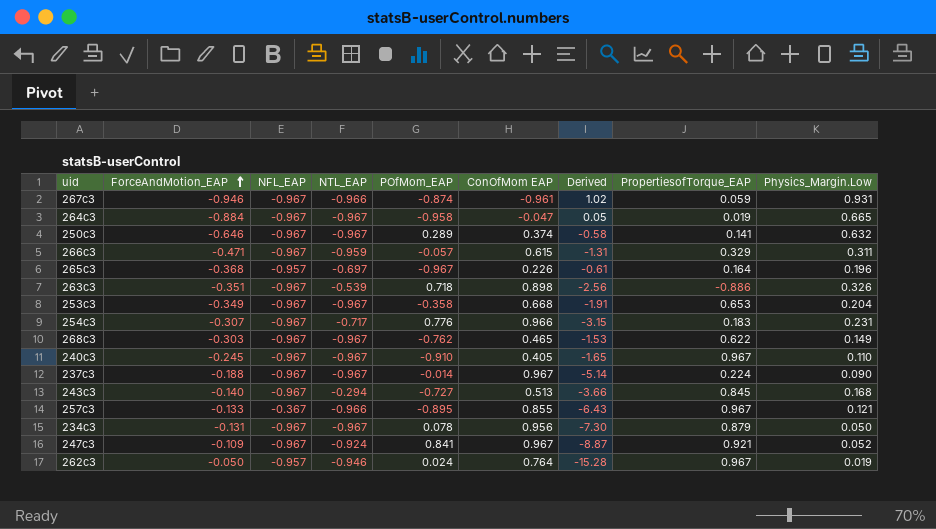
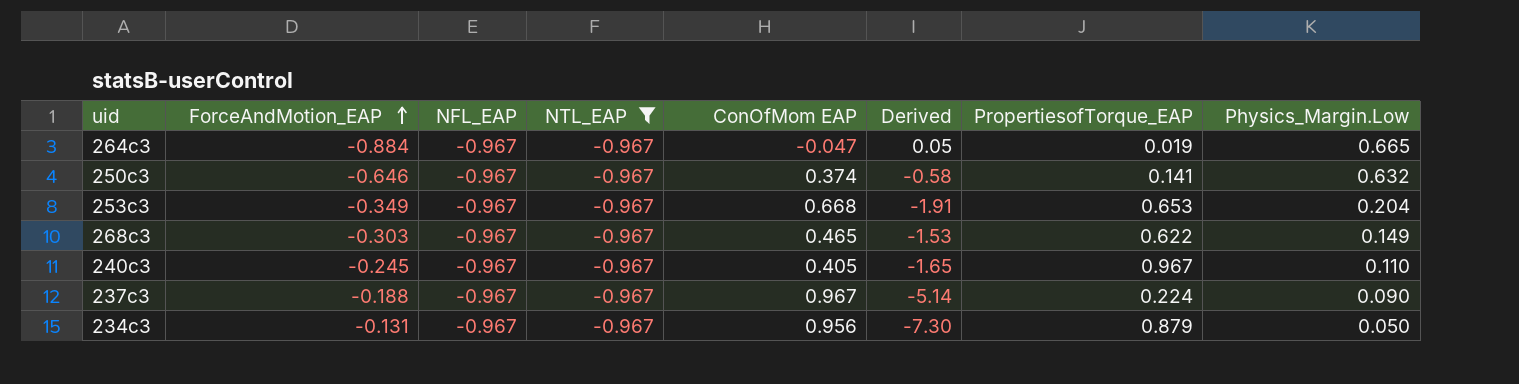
filter: none -> NTL_EAP = -0.967
column POfMom_EAP | position: 5 -> none

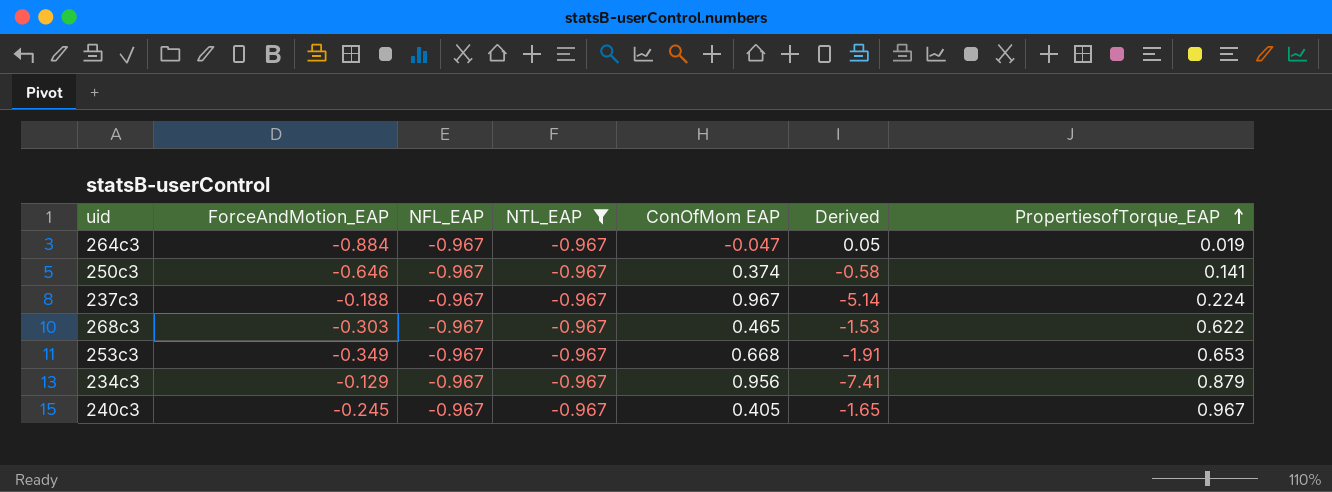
row order: ForceAndMotion_EAP ascending -> PropertiesofTorque_EAP ascending
column Physics_Margin.Low | position: 8 -> none
234c3 | ForceAndMotion_EAP: -0.131 -> -0.129
234c3 | Derived: -7.30 -> -7.41

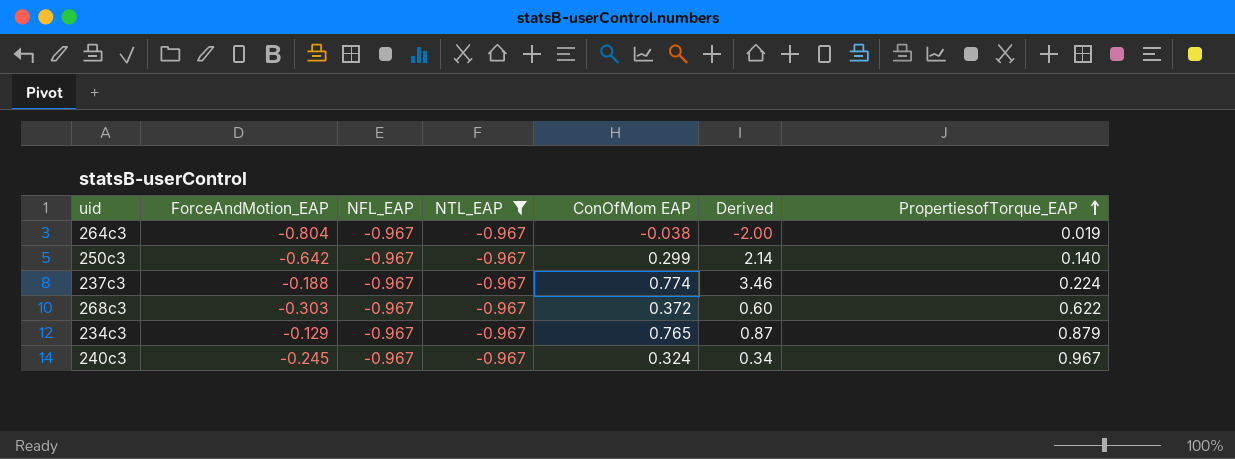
column Derived | formula: [ConOfMom EAP] / [ForceAndMotion_EAP] -> [ConOfMom EAP] / [PropertiesofTorque_EAP]
row 253c3: -0.349 | -0.967 | -0.967 | 0.668 | -1.91 | 0.653 -> none
264c3 | ForceAndMotion_EAP: -0.884 -> -0.804
264c3 | ConOfMom EAP: -0.047 -> -0.038
250c3 | ForceAndMotion_EAP: -0.646 -> -0.642
250c3 | ConOfMom EAP: 0.374 -> 0.299
250c3 | PropertiesofTorque_EAP: 0.141 -> 0.140
237c3 | ConOfMom EAP: 0.967 -> 0.774
268c3 | ConOfMom EAP: 0.465 -> 0.372
234c3 | ConOfMom EAP: 0.956 -> 0.765
240c3 | ConOfMom EAP: 0.405 -> 0.324

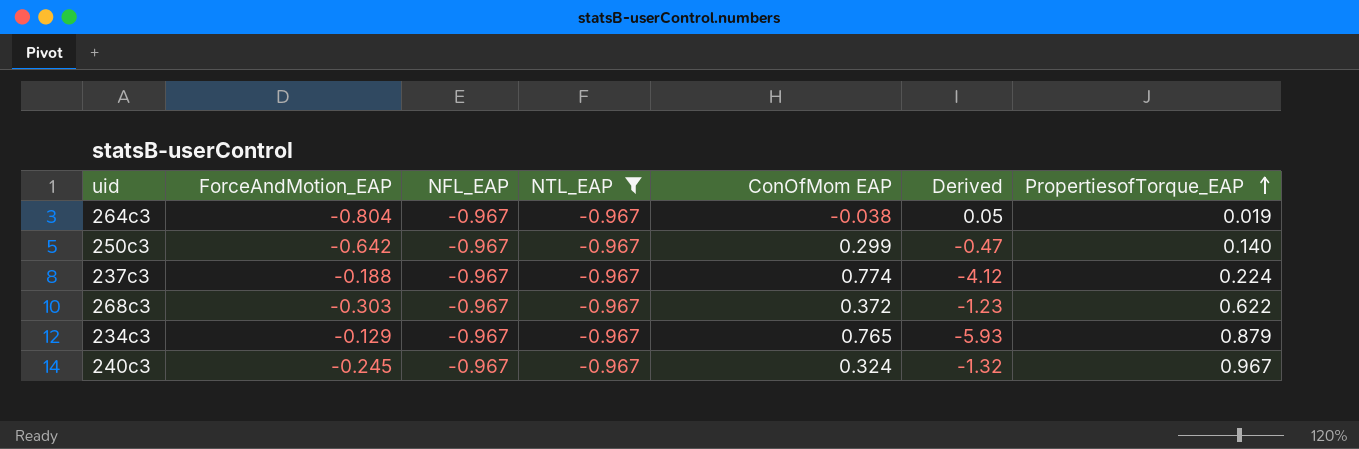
column Derived | formula: [ConOfMom EAP] / [PropertiesofTorque_EAP] -> [ConOfMom EAP] / [ForceAndMotion_EAP]

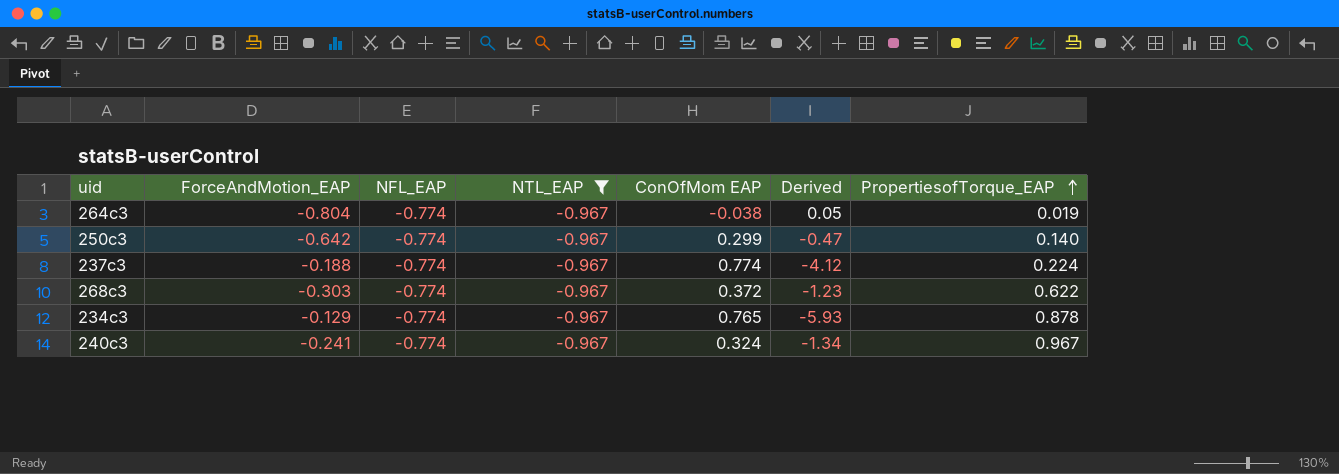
264c3 | NFL_EAP: -0.967 -> -0.774
250c3 | NFL_EAP: -0.967 -> -0.774
237c3 | NFL_EAP: -0.967 -> -0.774
268c3 | NFL_EAP: -0.967 -> -0.774
234c3 | NFL_EAP: -0.967 -> -0.774
234c3 | PropertiesofTorque_EAP: 0.879 -> 0.878
240c3 | ForceAndMotion_EAP: -0.245 -> -0.241
240c3 | NFL_EAP: -0.967 -> -0.774
240c3 | Derived: -1.32 -> -1.34

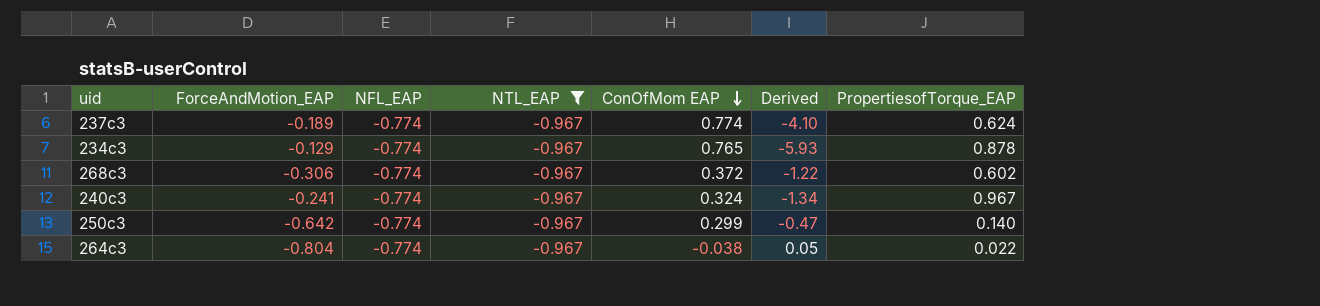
row order: PropertiesofTorque_EAP ascending -> ConOfMom EAP descending
237c3 | ForceAndMotion_EAP: -0.188 -> -0.189
237c3 | Derived: -4.12 -> -4.10
237c3 | PropertiesofTorque_EAP: 0.224 -> 0.624
268c3 | ForceAndMotion_EAP: -0.303 -> -0.306
268c3 | Derived: -1.23 -> -1.22
268c3 | PropertiesofTorque_EAP: 0.622 -> 0.602
264c3 | PropertiesofTorque_EAP: 0.019 -> 0.022

